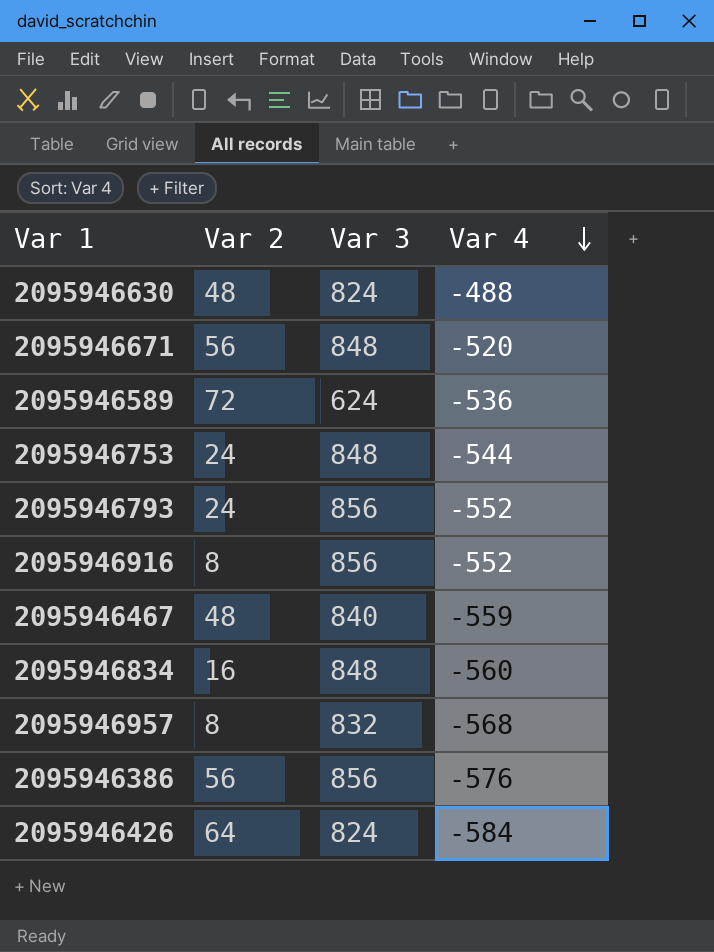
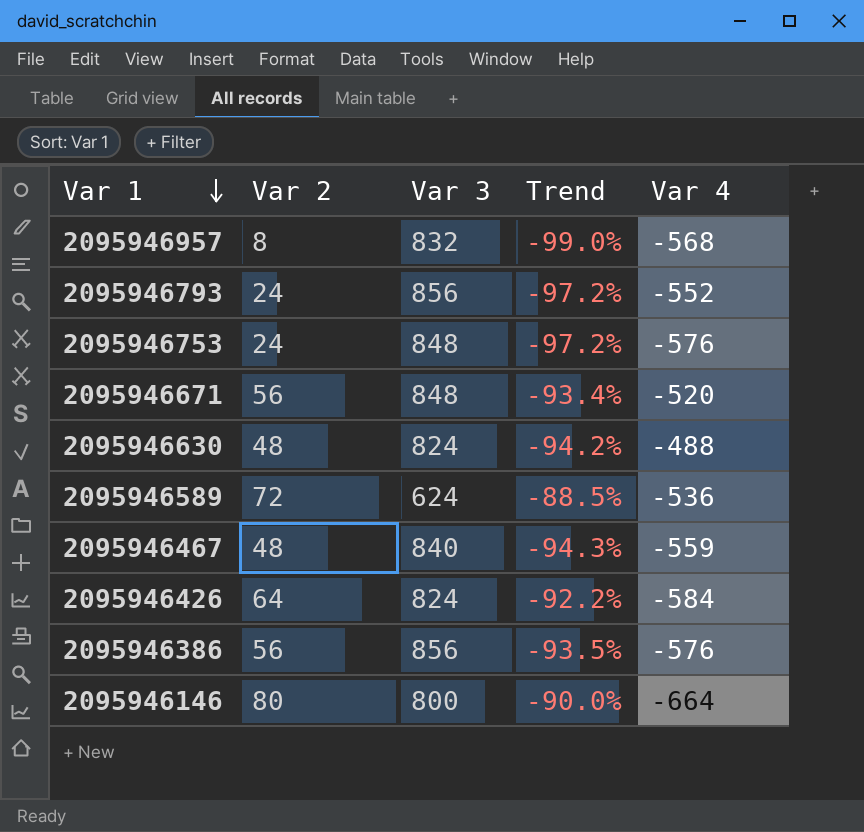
row order: Var 4 descending -> Var 1 descending
column Trend | formula: none -> ([Var 2] - [Var 3]) / [Var 3]
row 2095946916: 8 | 856 | -552 -> none
row 2095946834: 16 | 848 | -560 -> none
2095946753 | Var 4: -544 -> -576
row 2095946146: none -> 80 | 800 | -90.0% | -664

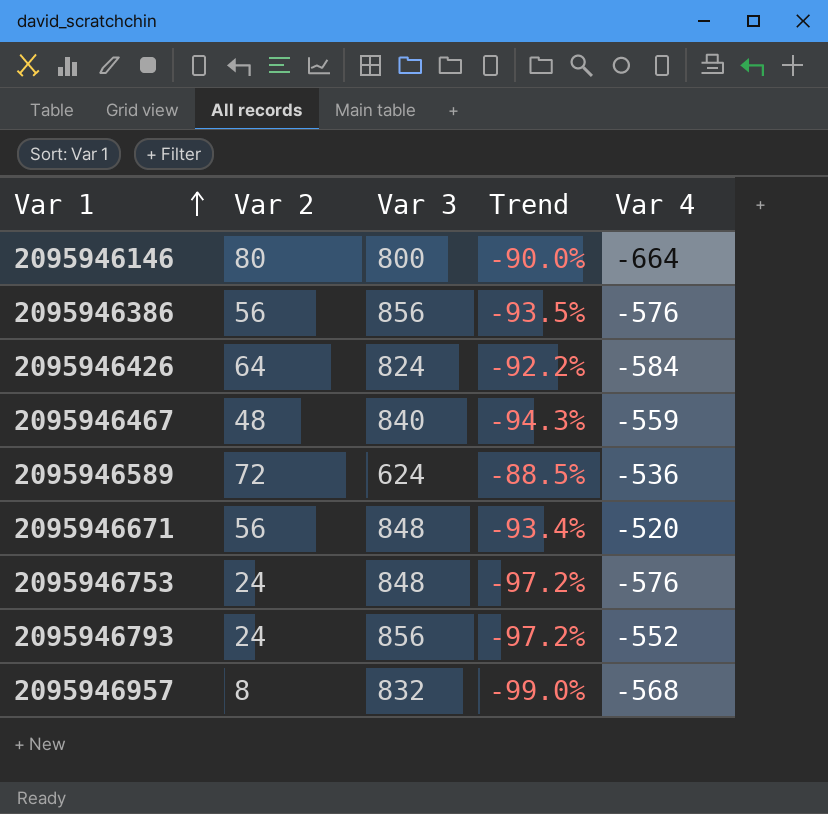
row order: Var 1 descending -> Var 1 ascending
row 2095946630: 48 | 824 | -94.2% | -488 -> none

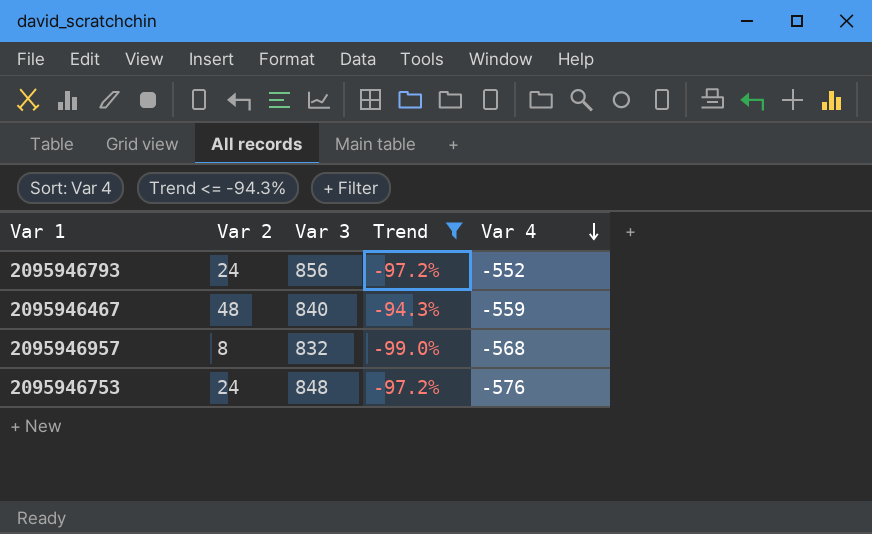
filter: none -> Trend <= -94.3%
row order: Var 1 ascending -> Var 4 descending

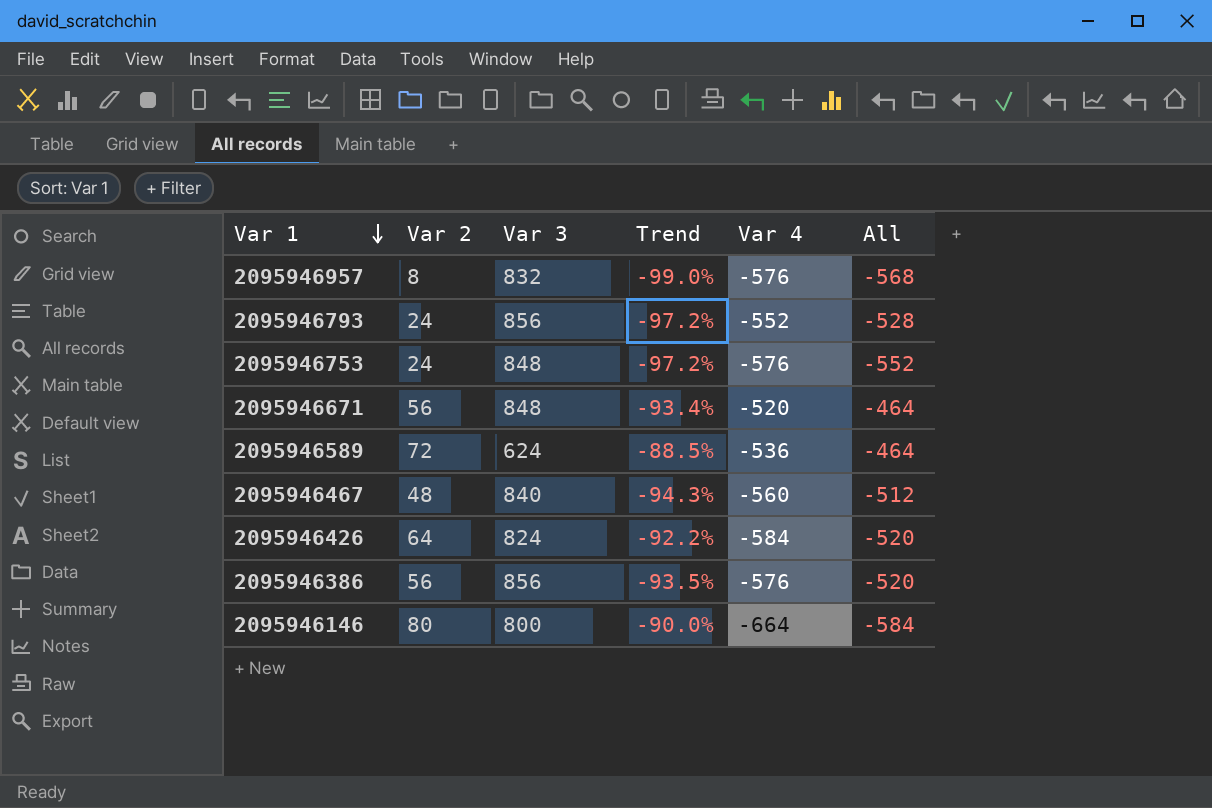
filter: Trend <= -94.3% -> none
row order: Var 4 descending -> Var 1 descending
column All | formula: none -> [Var 2] + [Var 4]
2095946957 | Var 4: -568 -> -576
2095946467 | Var 4: -559 -> -560

